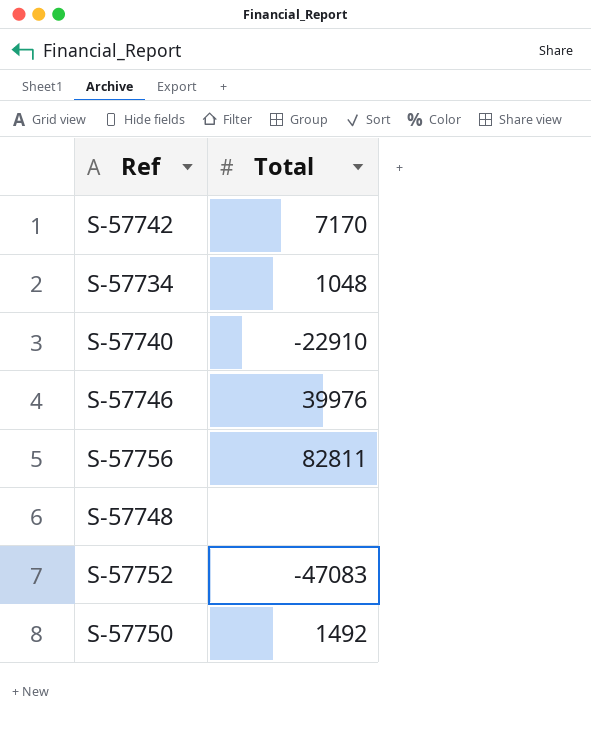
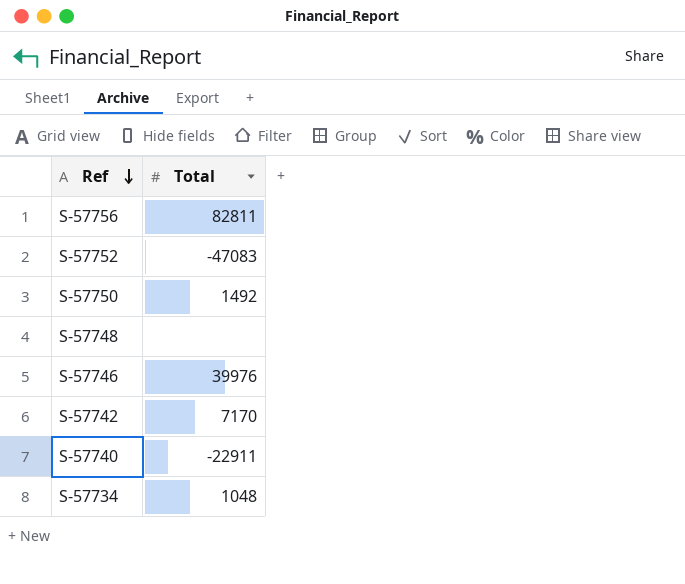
row order: none -> Ref descending
S-57740 | Total: -22910 -> -22911

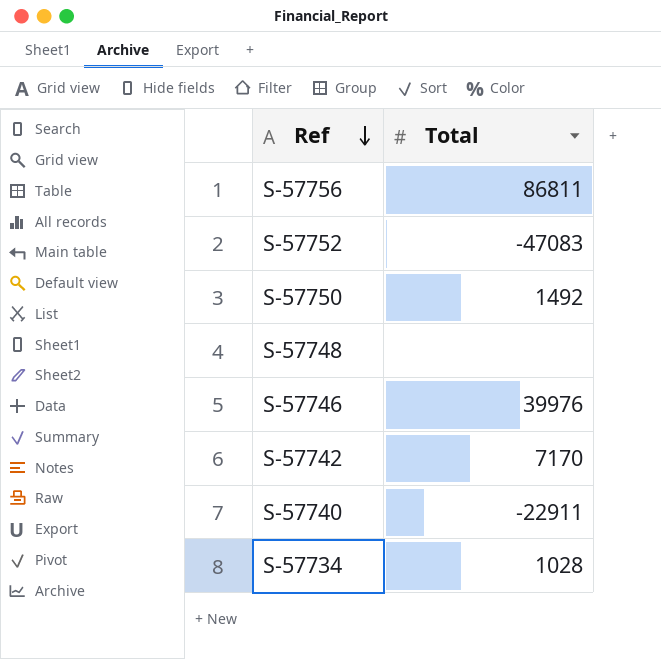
S-57756 | Total: 82811 -> 86811
S-57734 | Total: 1048 -> 1028

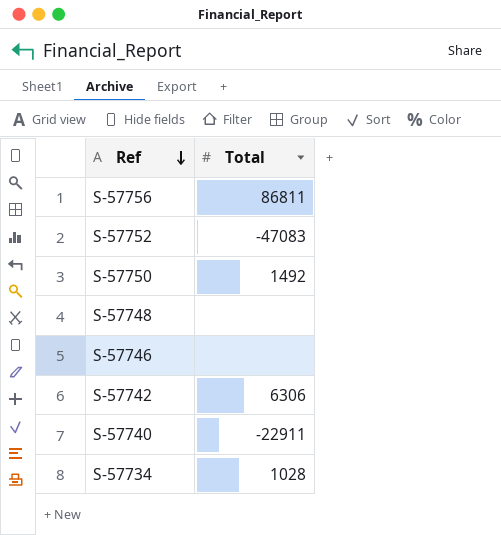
S-57746 | Total: 39976 -> none
S-57742 | Total: 7170 -> 6306

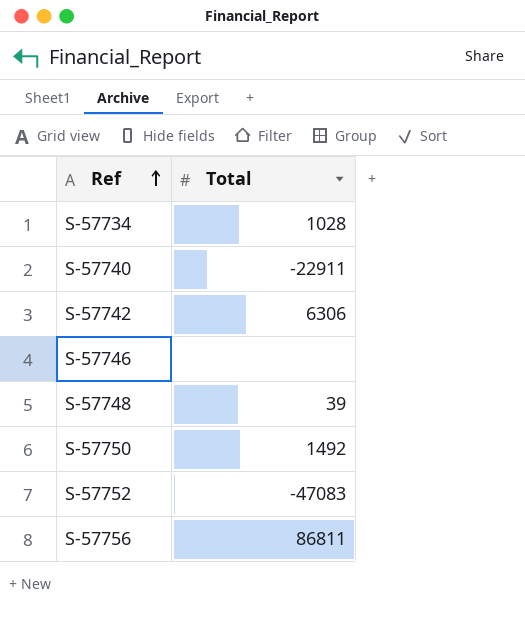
row order: Ref descending -> Ref ascending
S-57748 | Total: none -> 39

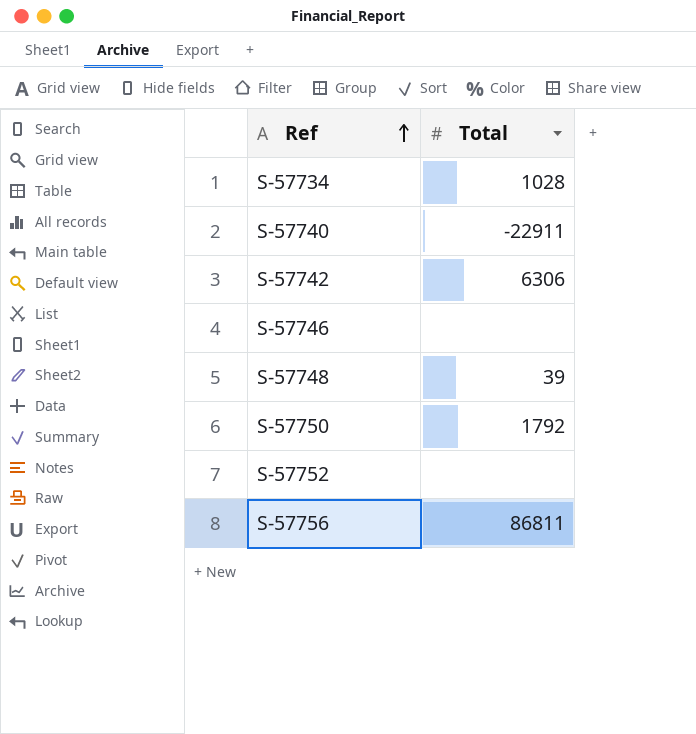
S-57750 | Total: 1492 -> 1792
S-57752 | Total: -47083 -> none

